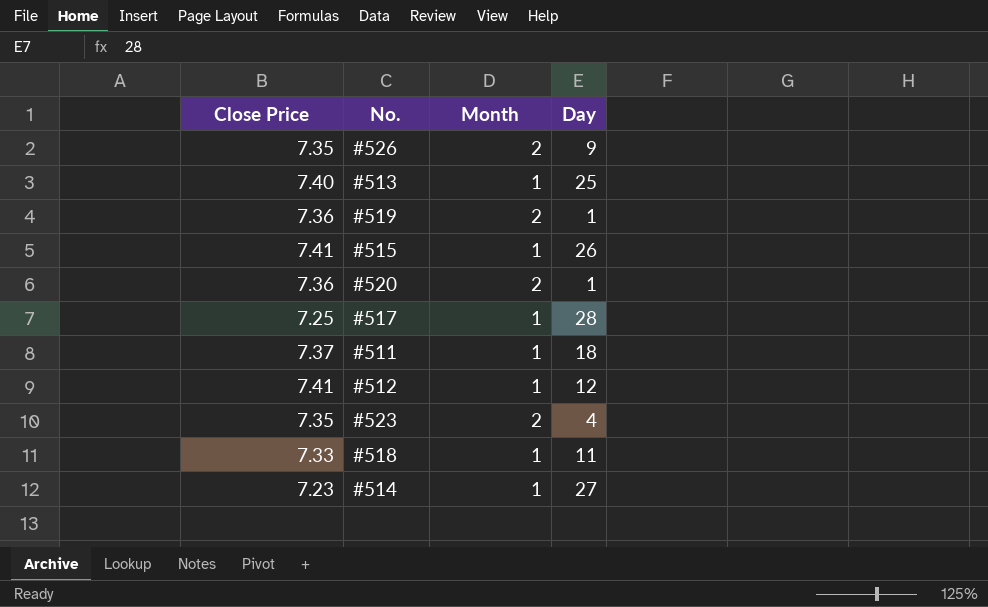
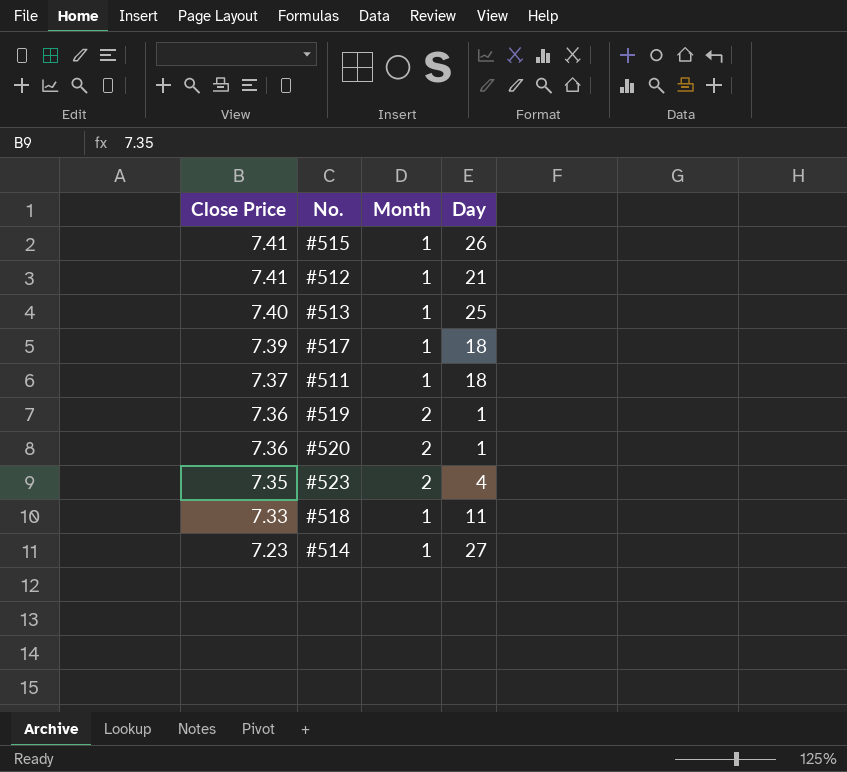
row order: none -> Close Price descending
row #526: 7.35 | 2 | 9 -> none
#512 | Day: 12 -> 21
#517 | Close Price: 7.25 -> 7.39
#517 | Day: 28 -> 18

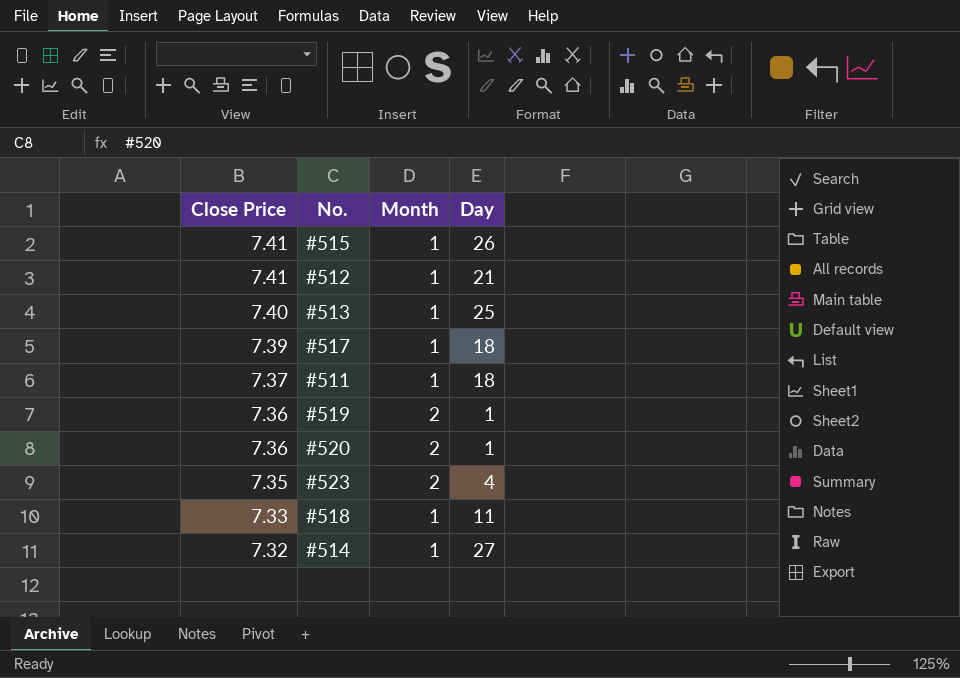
#514 | Close Price: 7.23 -> 7.32

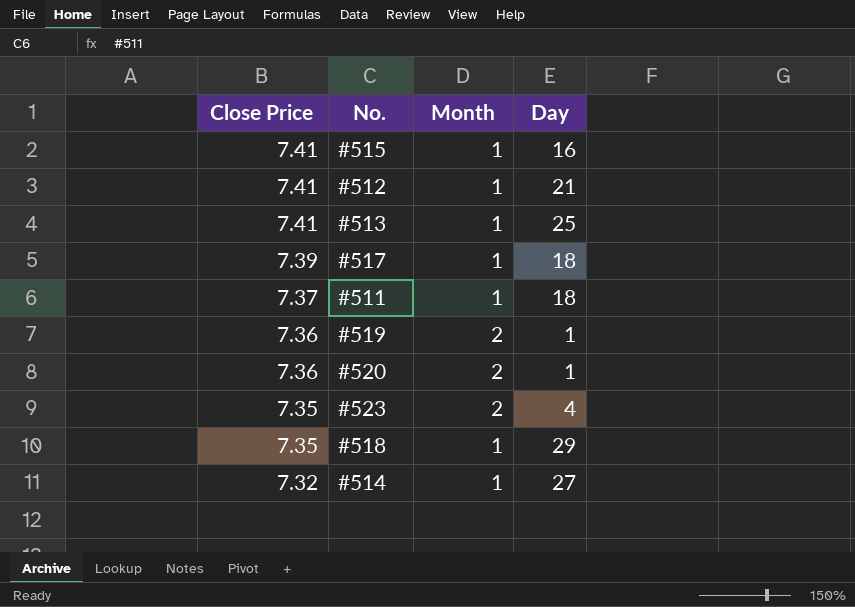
#515 | Day: 26 -> 16
#513 | Close Price: 7.40 -> 7.41
#518 | Close Price: 7.33 -> 7.35
#518 | Day: 11 -> 29

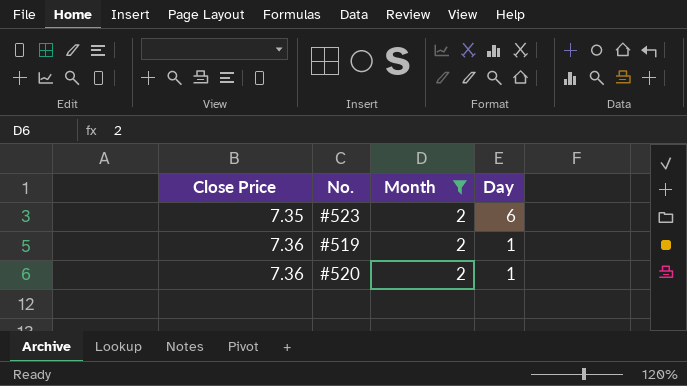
filter: none -> Month = 2
row order: Close Price descending -> Close Price ascending
#523 | Day: 4 -> 6

